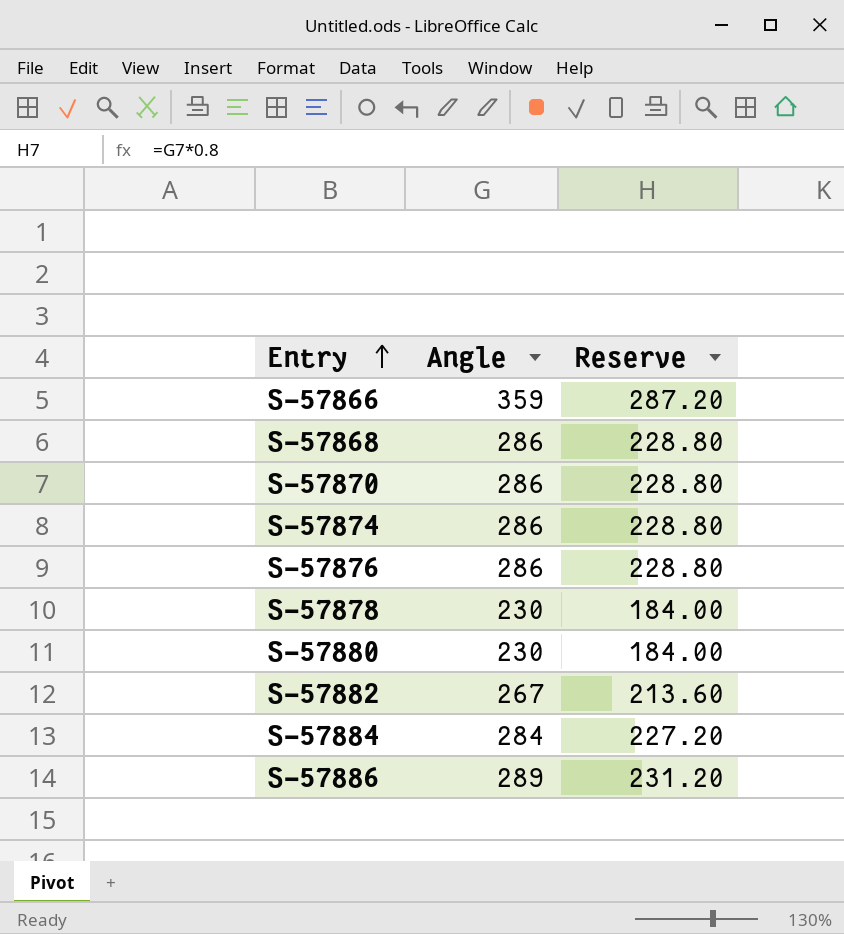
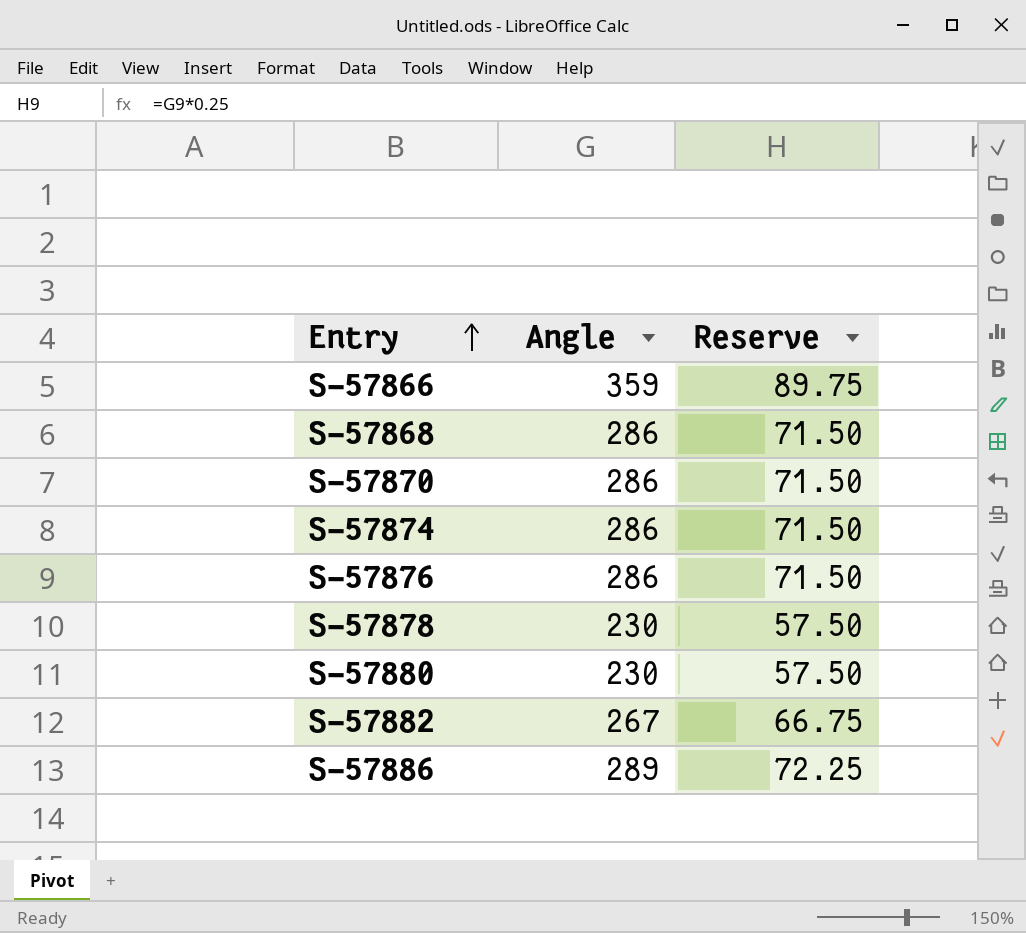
column Reserve | formula: [Angle] * 0.8 -> [Angle] * 0.25
row S-57884: 284 | 227.20 -> none

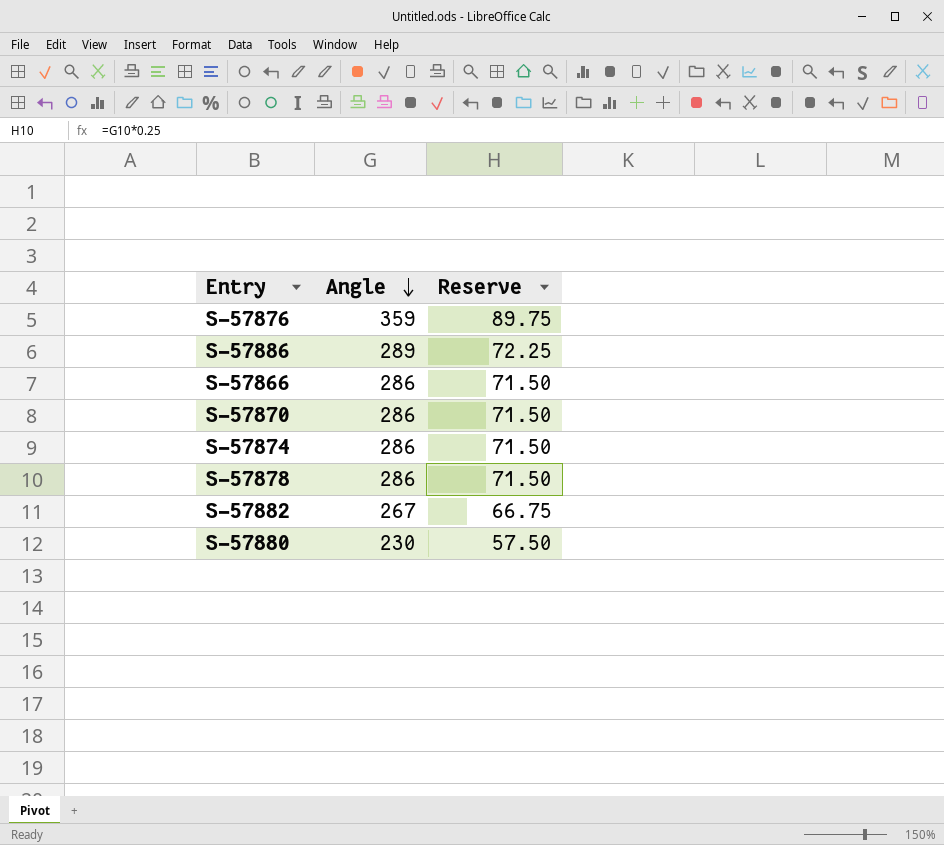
row order: Entry ascending -> Angle descending
row S-57868: 286 | 71.50 -> none
S-57876 | Angle: 286 -> 359
S-57876 | Reserve: 71.50 -> 89.75
S-57866 | Angle: 359 -> 286
S-57866 | Reserve: 89.75 -> 71.50
S-57878 | Angle: 230 -> 286
S-57878 | Reserve: 57.50 -> 71.50

